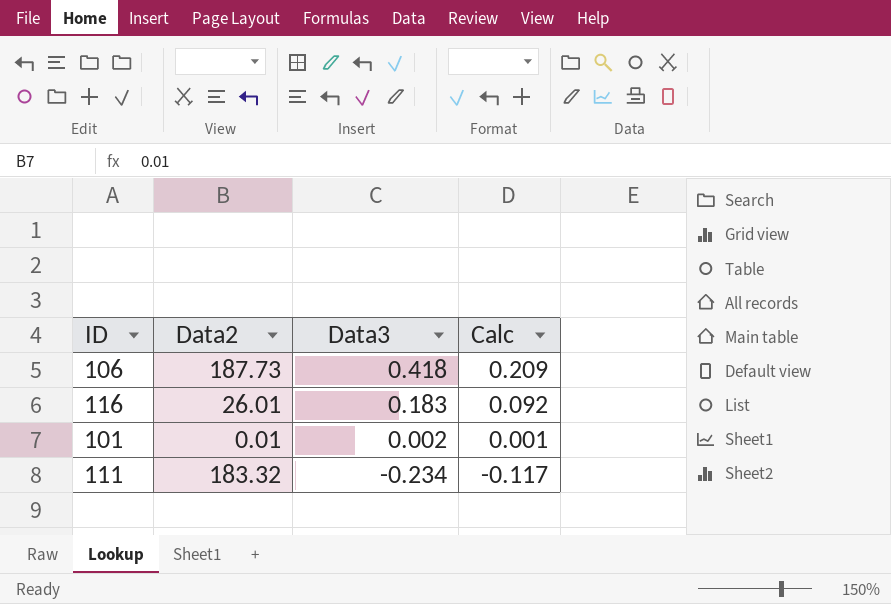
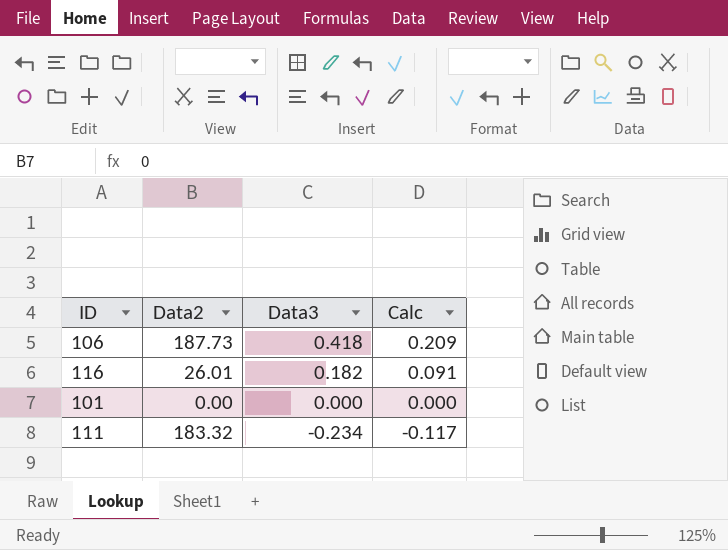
116 | Data3: 0.183 -> 0.182
116 | Calc: 0.092 -> 0.091
101 | Data2: 0.01 -> 0.00
101 | Data3: 0.002 -> 0.000
101 | Calc: 0.001 -> 0.000

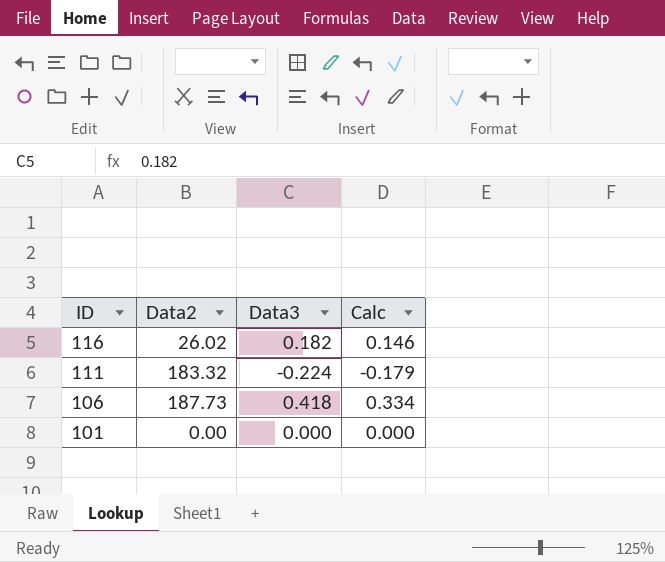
row order: Data3 descending -> ID descending
column Calc | formula: [Data3] * 0.5 -> [Data3] * 0.8
116 | Data2: 26.01 -> 26.02
111 | Data3: -0.234 -> -0.224

